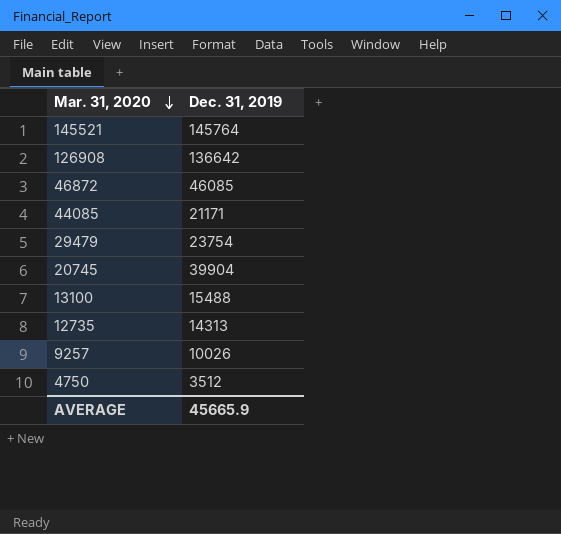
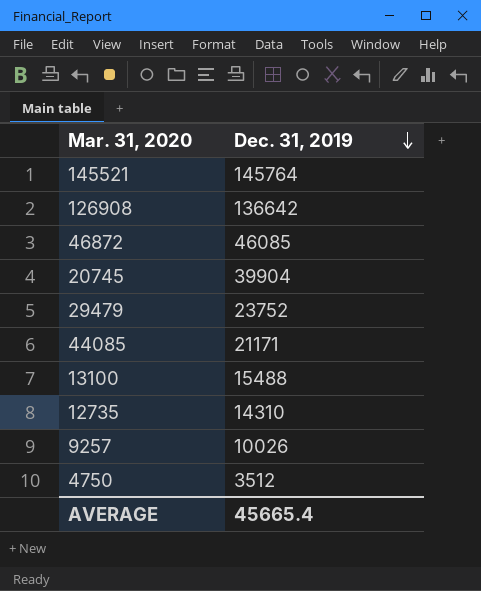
row order: Mar. 31, 2020 descending -> Dec. 31, 2019 descending
29479 | Dec. 31, 2019: 23754 -> 23752
12735 | Dec. 31, 2019: 14313 -> 14310
AVERAGE | Dec. 31, 2019: 45665.9 -> 45665.4

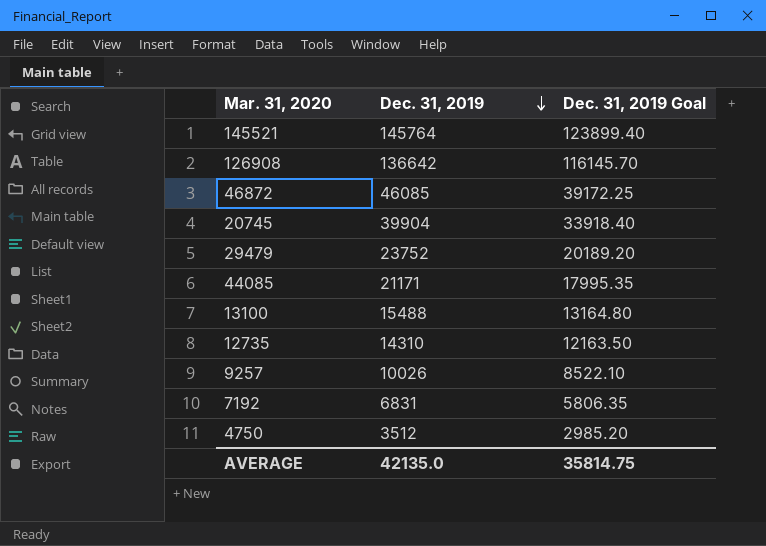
column Dec. 31, 2019 Goal | formula: none -> [Dec. 31, 2019] * 0.85
row 7192: none -> 6831 | 5806.35
AVERAGE | Dec. 31, 2019: 45665.4 -> 42135.0

